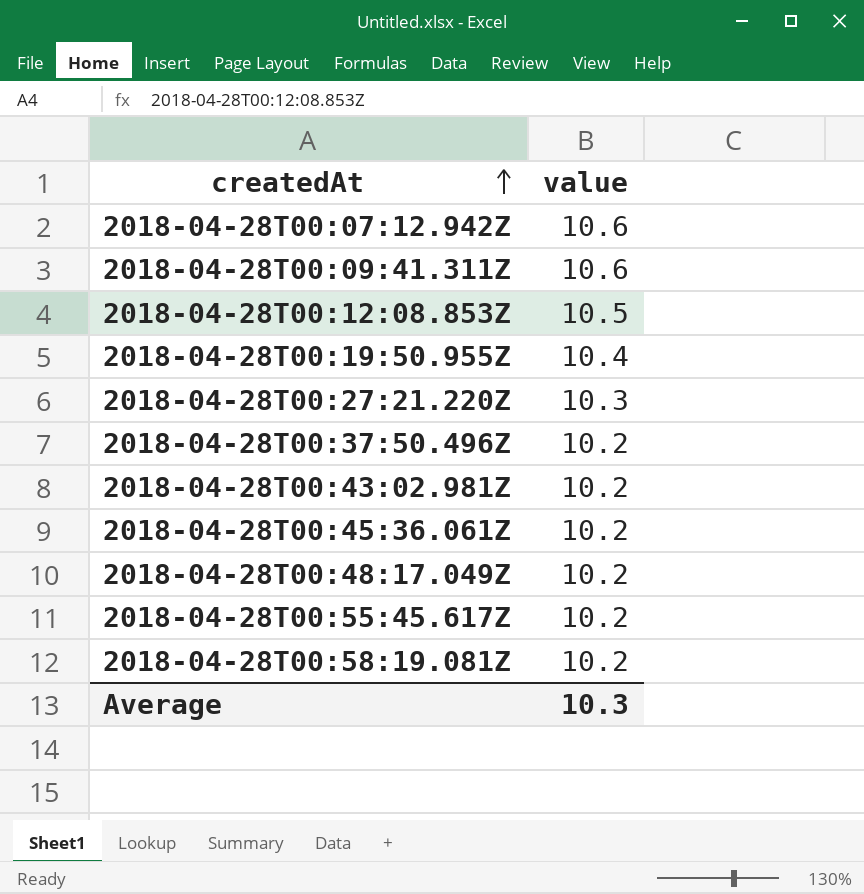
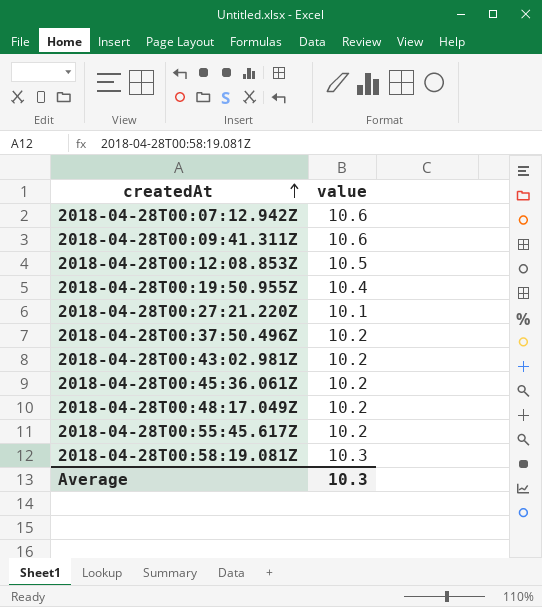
2018-04-28T00:27:21.220Z | value: 10.3 -> 10.1
2018-04-28T00:58:19.081Z | value: 10.2 -> 10.3

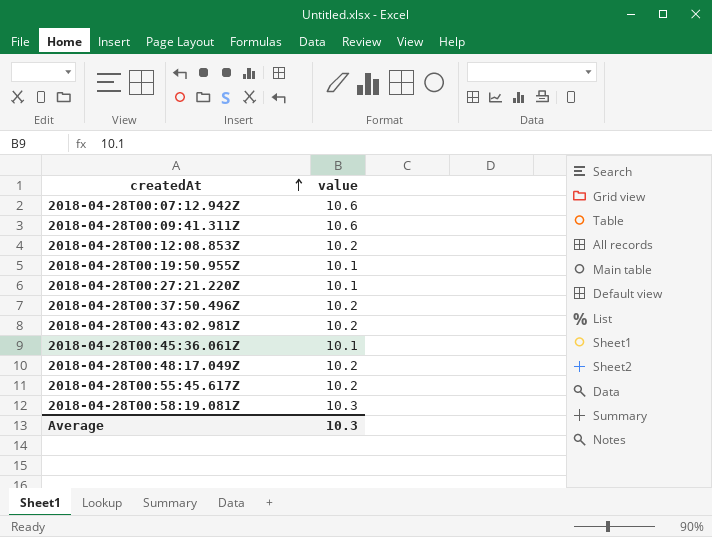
2018-04-28T00:12:08.853Z | value: 10.5 -> 10.2
2018-04-28T00:19:50.955Z | value: 10.4 -> 10.1
2018-04-28T00:45:36.061Z | value: 10.2 -> 10.1

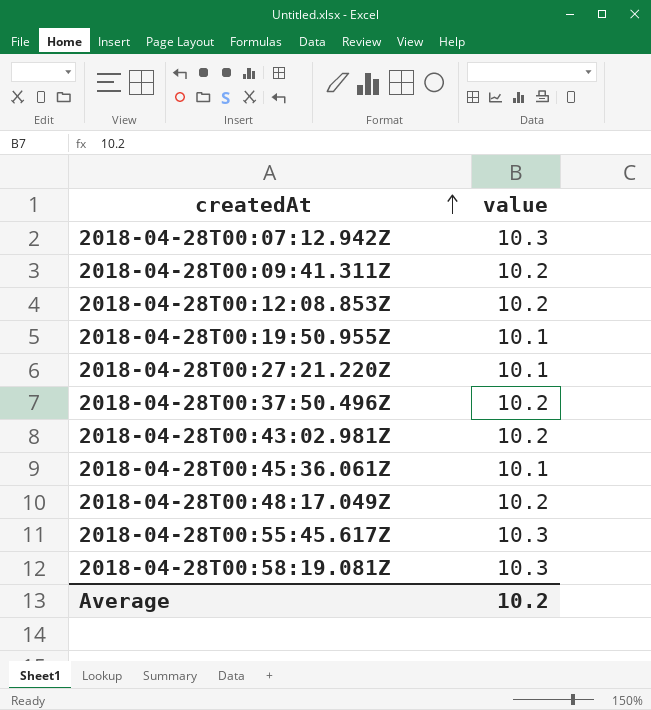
2018-04-28T00:07:12.942Z | value: 10.6 -> 10.3
2018-04-28T00:09:41.311Z | value: 10.6 -> 10.2
2018-04-28T00:55:45.617Z | value: 10.2 -> 10.3
Average | value: 10.3 -> 10.2

